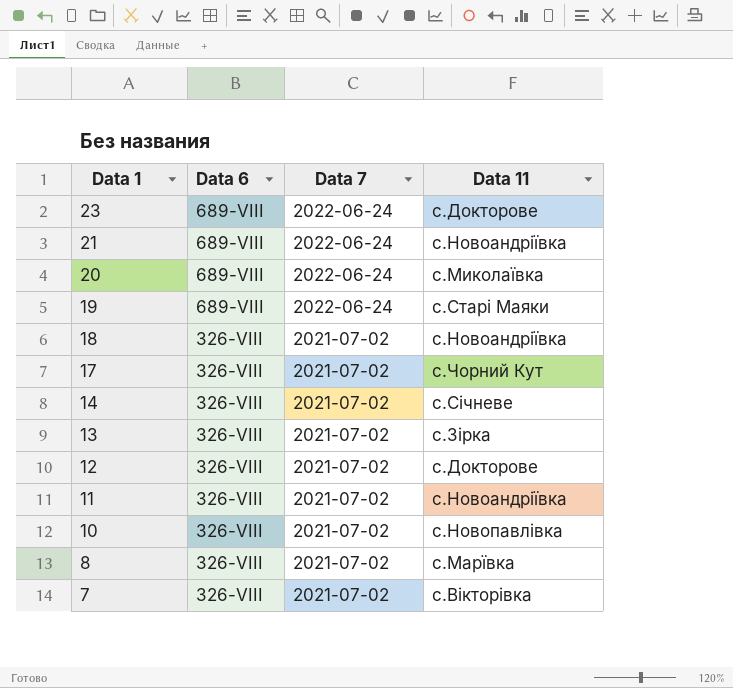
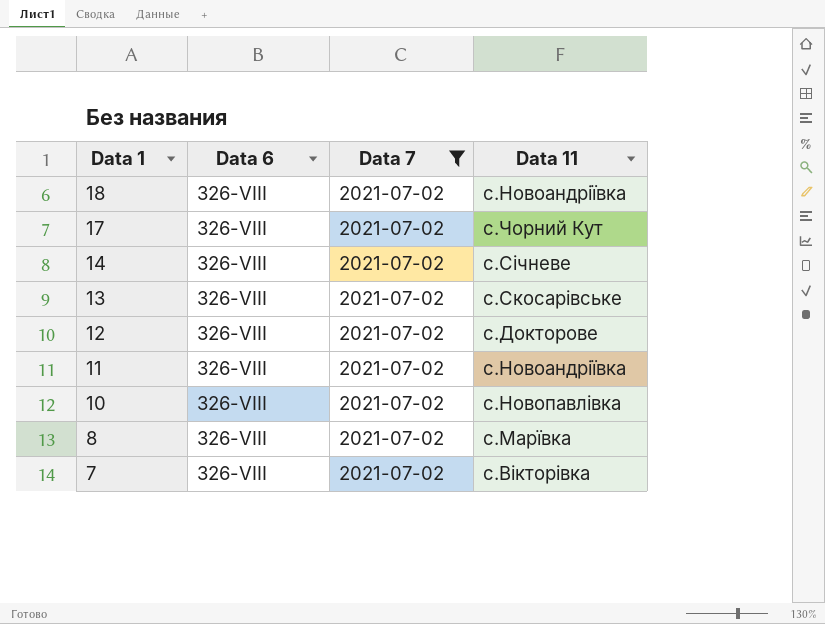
filter: none -> Data 7 = 2021-07-02
13 | Data 11: с.Зірка -> с.Скосарівське

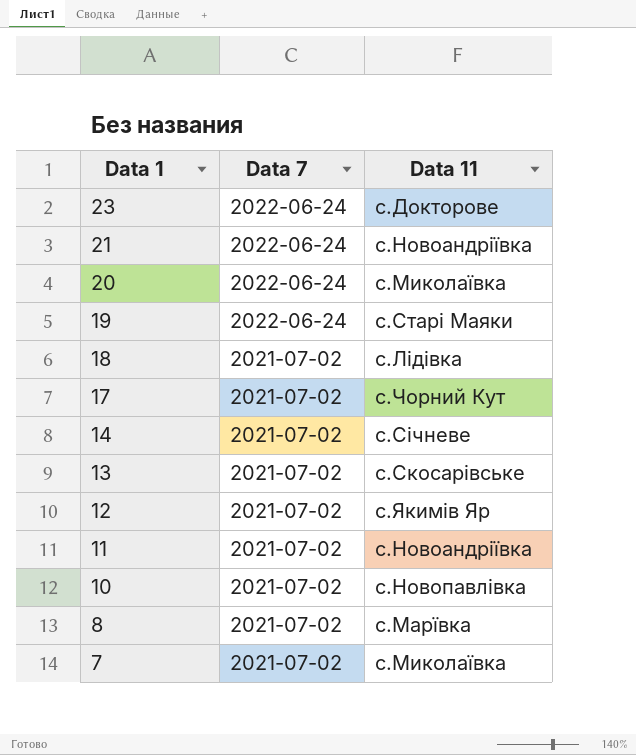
filter: Data 7 = 2021-07-02 -> none
column Data 6 | position: 2 -> none
18 | Data 11: с.Новоандріївка -> с.Лідівка
12 | Data 11: с.Докторове -> с.Якимів Яр
7 | Data 11: с.Вікторівка -> с.Миколаївка

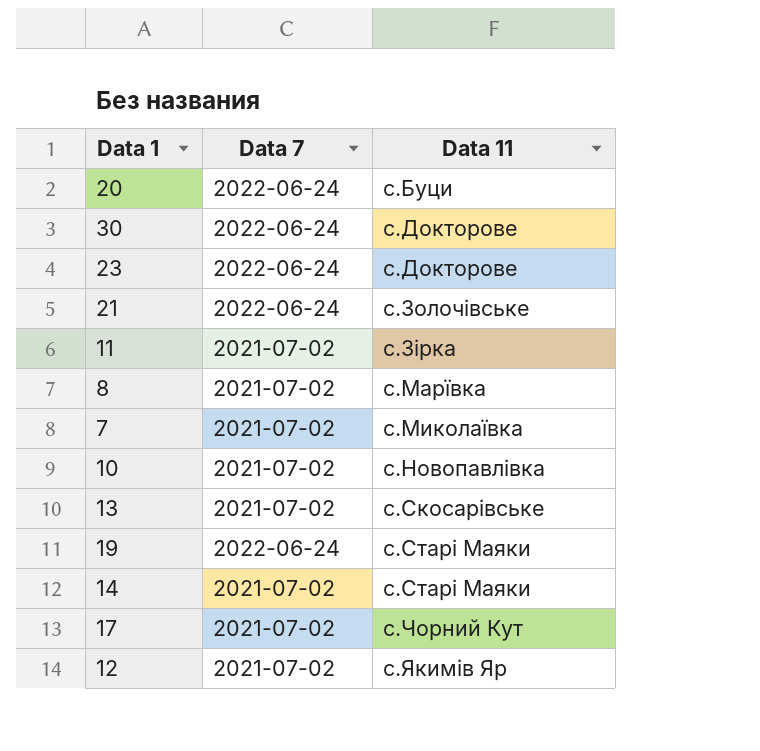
row order: Data 1 descending -> Data 11 ascending
row 18: 2021-07-02 | с.Лідівка -> none
20 | Data 11: с.Миколаївка -> с.Буци
row 30: none -> 2022-06-24 | с.Докторове
21 | Data 11: с.Новоандріївка -> с.Золочівське
11 | Data 11: с.Новоандріївка -> с.Зірка
14 | Data 11: с.Січневе -> с.Старі Маяки

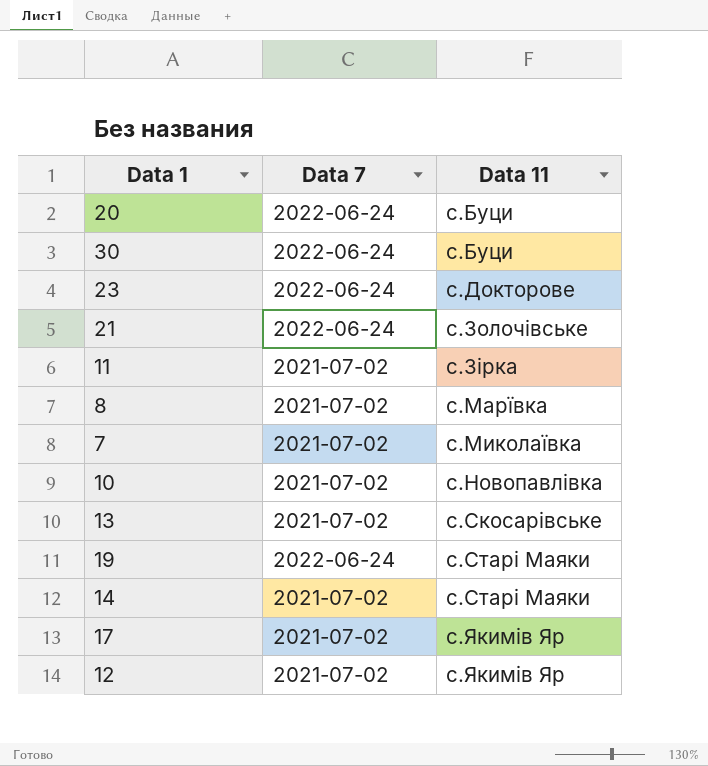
30 | Data 11: с.Докторове -> с.Буци
17 | Data 11: с.Чорний Кут -> с.Якимів Яр

